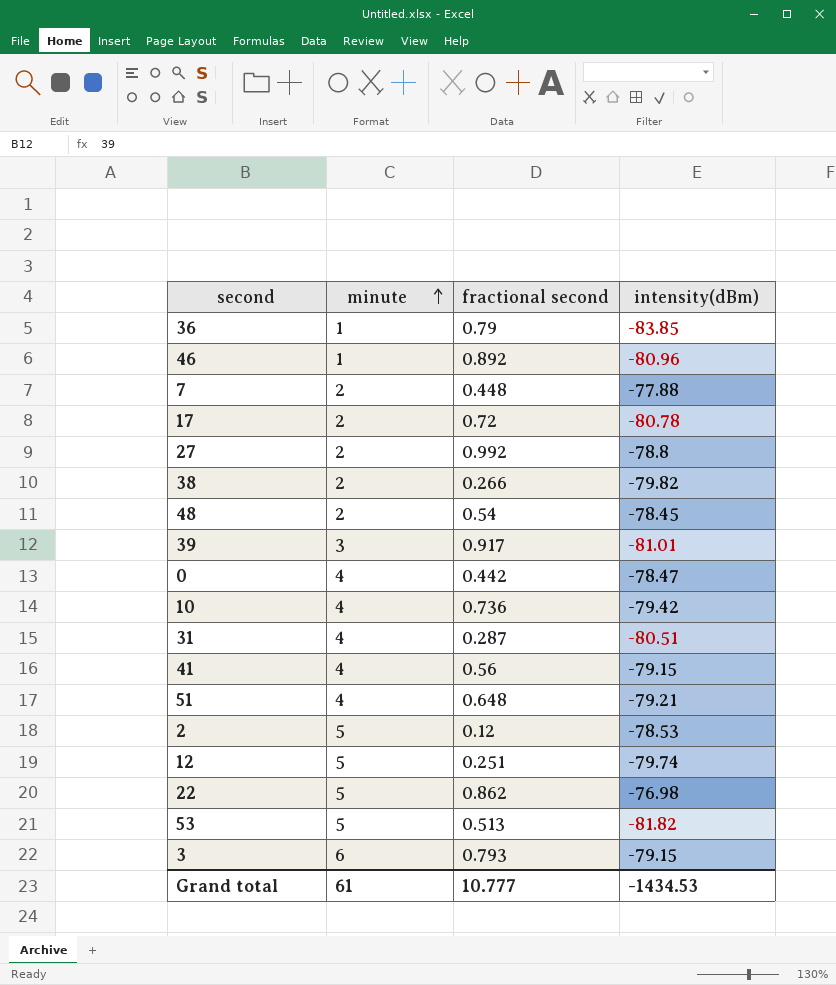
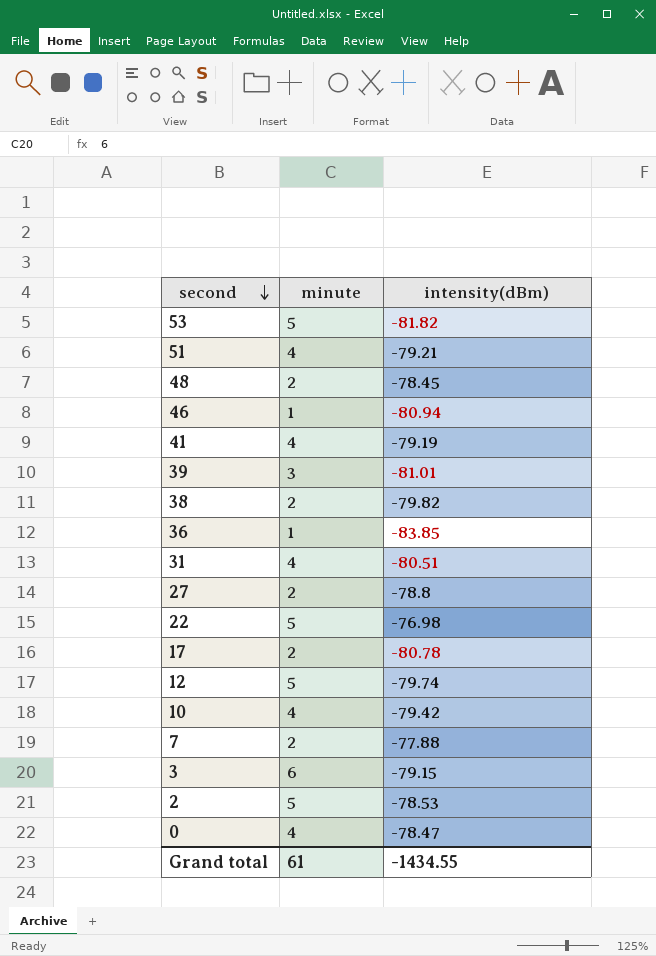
row order: minute ascending -> second descending
column fractional second | position: 3 -> none
46 | intensity(dBm): -80.96 -> -80.94
41 | intensity(dBm): -79.15 -> -79.19
Grand total | intensity(dBm): -1434.53 -> -1434.55

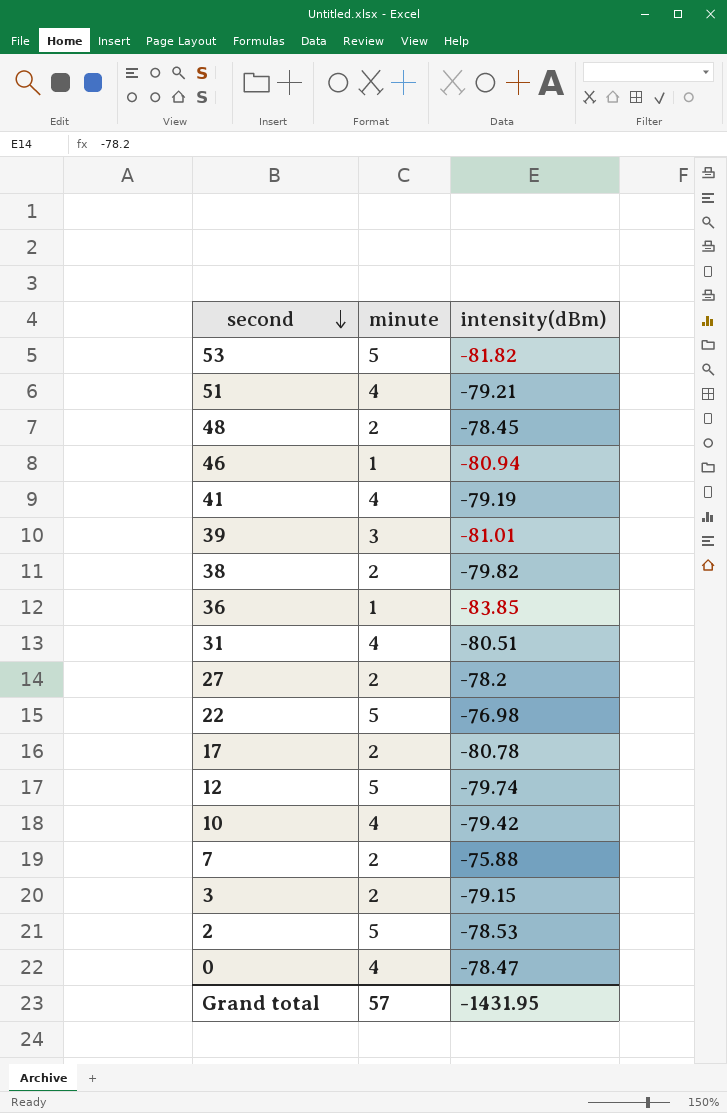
27 | intensity(dBm): -78.8 -> -78.2
7 | intensity(dBm): -77.88 -> -75.88
3 | minute: 6 -> 2
Grand total | minute: 61 -> 57
Grand total | intensity(dBm): -1434.55 -> -1431.95

